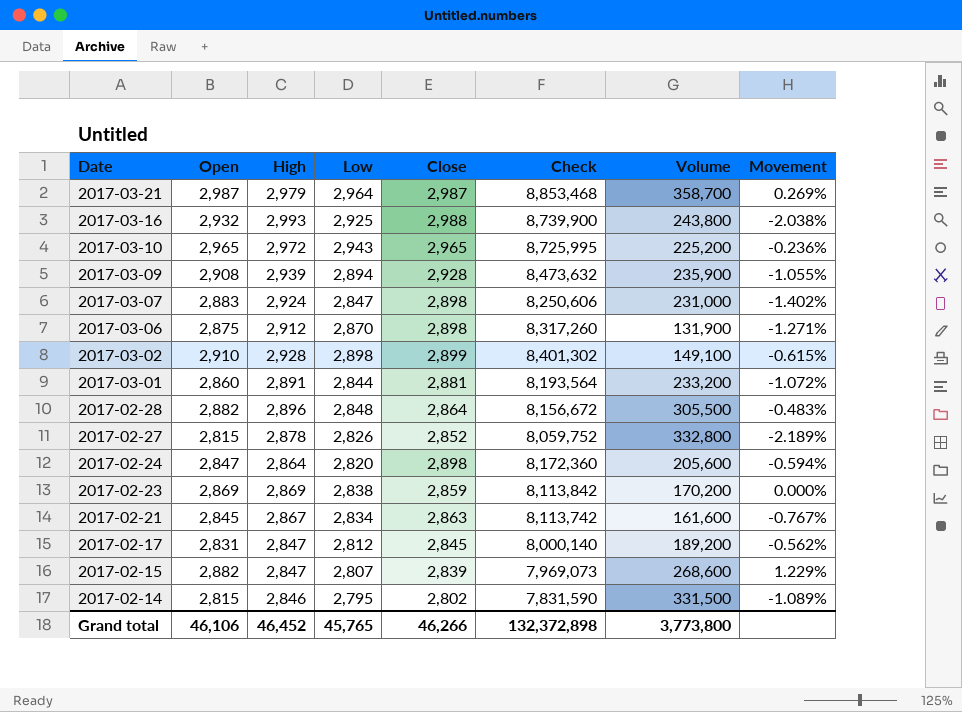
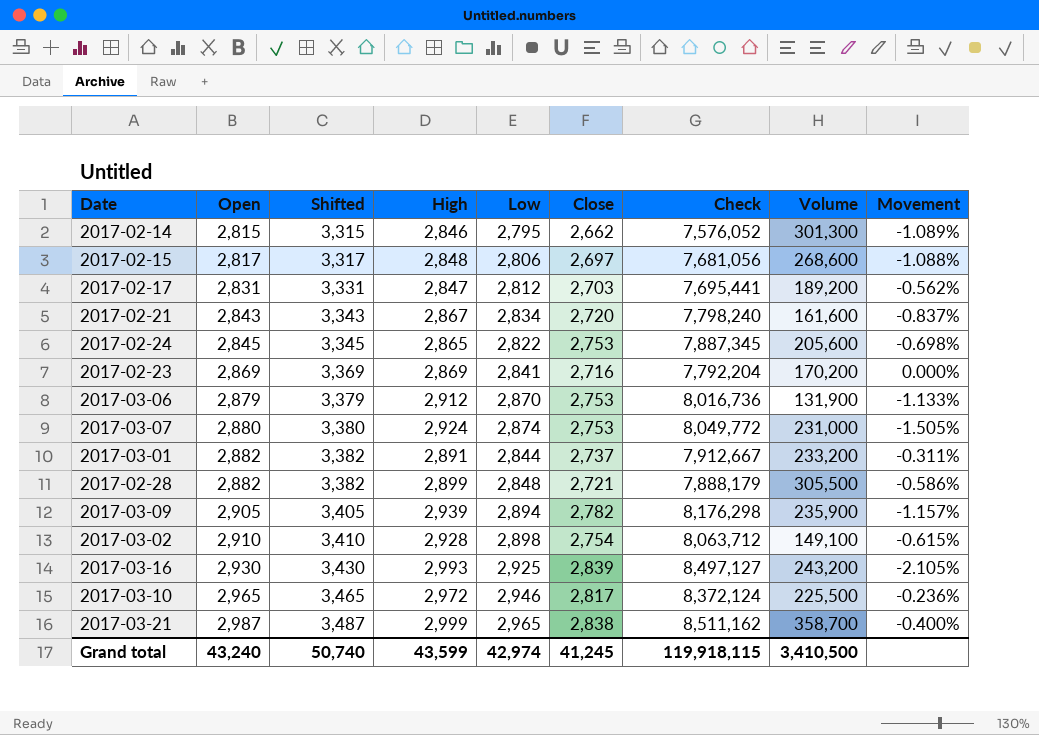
row order: Date descending -> Open ascending
column Shifted | formula: none -> [Open] + 500
column Check | formula: [Low] * [Close] -> [High] * [Close]
row 2017-02-27: 2,815 | 2,878 | 2,826 | 2,852 | 8,059,752 | 332,800 | -2.189% -> none
2017-02-14 | Close: 2,802 -> 2,662
2017-02-14 | Volume: 331,500 -> 301,300
2017-02-15 | Open: 2,882 -> 2,817
2017-02-15 | High: 2,847 -> 2,848
2017-02-15 | Low: 2,807 -> 2,806
2017-02-15 | Close: 2,839 -> 2,697
2017-02-15 | Movement: 1.229% -> -1.088%
2017-02-17 | Close: 2,845 -> 2,703
2017-02-21 | Open: 2,845 -> 2,843
2017-02-21 | Close: 2,863 -> 2,720
2017-02-21 | Movement: -0.767% -> -0.837%
2017-02-24 | Open: 2,847 -> 2,845
2017-02-24 | High: 2,864 -> 2,865
2017-02-24 | Low: 2,820 -> 2,822
2017-02-24 | Close: 2,898 -> 2,753
2017-02-24 | Movement: -0.594% -> -0.698%
2017-02-23 | Low: 2,838 -> 2,841
2017-02-23 | Close: 2,859 -> 2,716
2017-03-06 | Open: 2,875 -> 2,879
2017-03-06 | Close: 2,898 -> 2,753
2017-03-06 | Movement: -1.271% -> -1.133%
2017-03-07 | Open: 2,883 -> 2,880
2017-03-07 | Low: 2,847 -> 2,874
2017-03-07 | Close: 2,898 -> 2,753
2017-03-07 | Movement: -1.402% -> -1.505%
2017-03-01 | Open: 2,860 -> 2,882
2017-03-01 | Close: 2,881 -> 2,737
2017-03-01 | Movement: -1.072% -> -0.311%
2017-02-28 | High: 2,896 -> 2,899
2017-02-28 | Close: 2,864 -> 2,721
2017-02-28 | Movement: -0.483% -> -0.586%
2017-03-09 | Open: 2,908 -> 2,905
2017-03-09 | Close: 2,928 -> 2,782
2017-03-09 | Movement: -1.055% -> -1.157%
2017-03-02 | Close: 2,899 -> 2,754
2017-03-16 | Open: 2,932 -> 2,930
2017-03-16 | Close: 2,988 -> 2,839
2017-03-16 | Volume: 243,800 -> 243,200
2017-03-16 | Movement: -2.038% -> -2.105%
2017-03-10 | Low: 2,943 -> 2,946
2017-03-10 | Close: 2,965 -> 2,817
2017-03-10 | Volume: 225,200 -> 225,500
2017-03-21 | High: 2,979 -> 2,999
2017-03-21 | Low: 2,964 -> 2,965
2017-03-21 | Close: 2,987 -> 2,838
2017-03-21 | Movement: 0.269% -> -0.400%
Grand total | Open: 46,106 -> 43,240
Grand total | High: 46,452 -> 43,599
Grand total | Low: 45,765 -> 42,974
Grand total | Close: 46,266 -> 41,245
Grand total | Check: 132,372,898 -> 119,918,115
Grand total | Volume: 3,773,800 -> 3,410,500

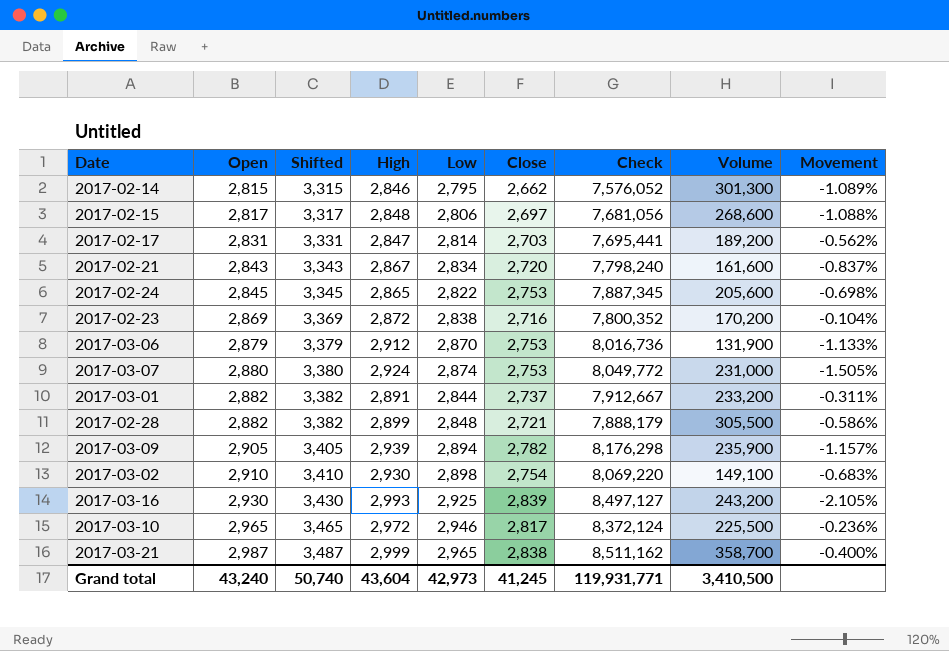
2017-02-17 | Low: 2,812 -> 2,814
2017-02-23 | High: 2,869 -> 2,872
2017-02-23 | Low: 2,841 -> 2,838
2017-02-23 | Check: 7,792,204 -> 7,800,352
2017-02-23 | Movement: 0.000% -> -0.104%
2017-03-02 | High: 2,928 -> 2,930
2017-03-02 | Check: 8,063,712 -> 8,069,220
2017-03-02 | Movement: -0.615% -> -0.683%
Grand total | High: 43,599 -> 43,604
Grand total | Low: 42,974 -> 42,973
Grand total | Check: 119,918,115 -> 119,931,771

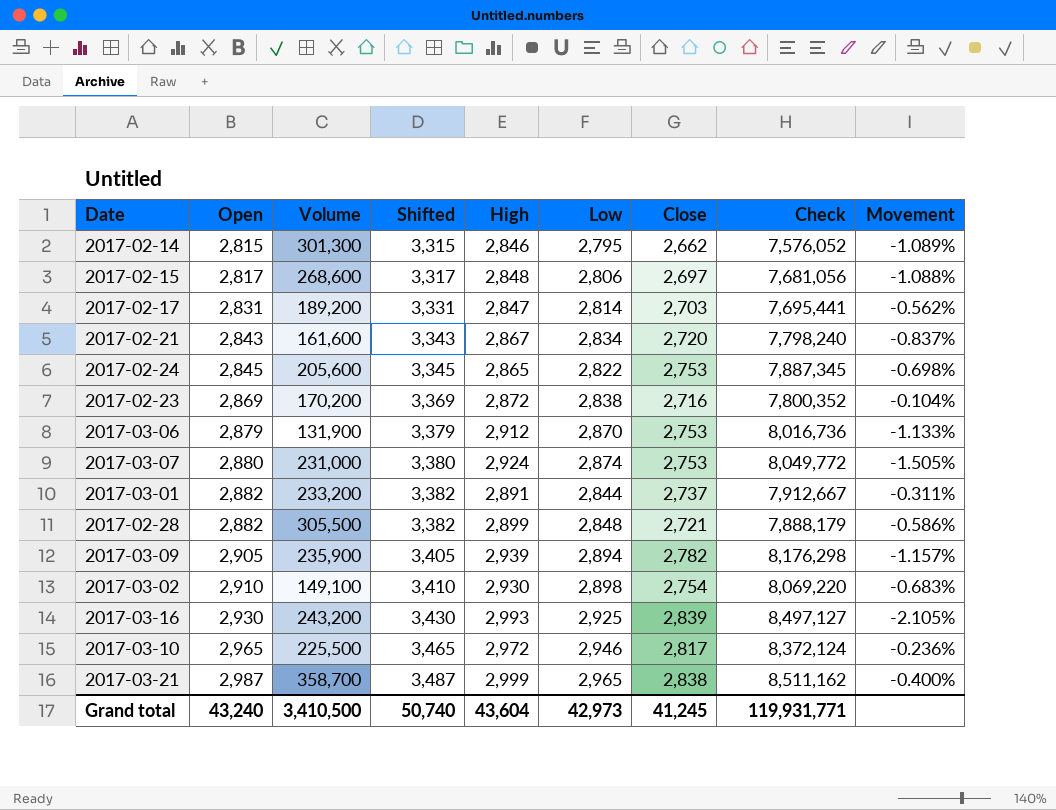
column Volume | position: 8 -> 3

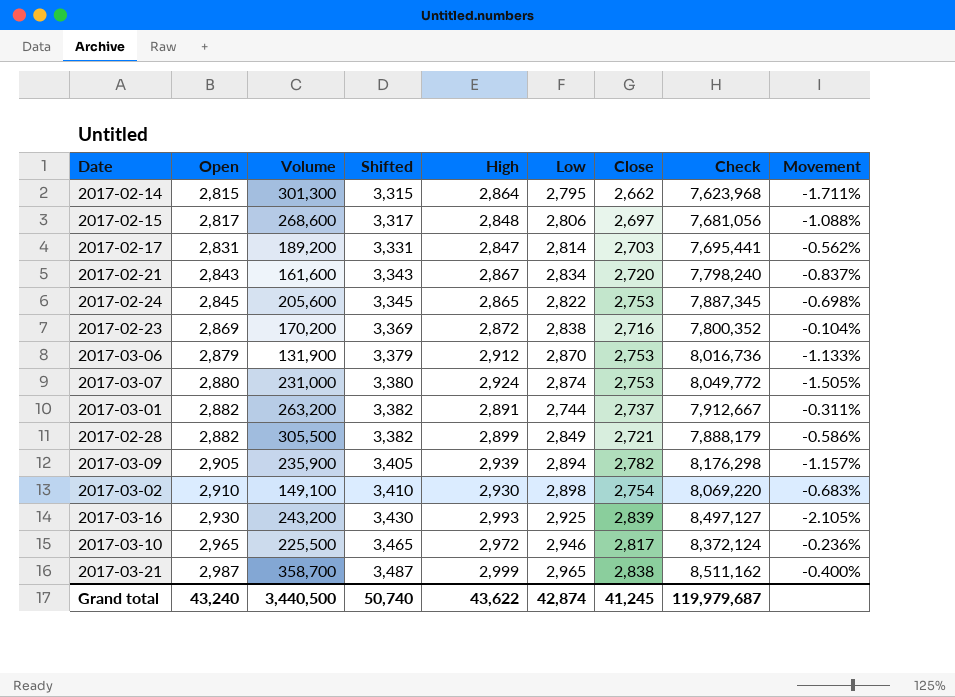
2017-02-14 | High: 2,846 -> 2,864
2017-02-14 | Check: 7,576,052 -> 7,623,968
2017-02-14 | Movement: -1.089% -> -1.711%
2017-03-01 | Volume: 233,200 -> 263,200
2017-03-01 | Low: 2,844 -> 2,744
2017-02-28 | Low: 2,848 -> 2,849
Grand total | Volume: 3,410,500 -> 3,440,500
Grand total | High: 43,604 -> 43,622
Grand total | Low: 42,973 -> 42,874
Grand total | Check: 119,931,771 -> 119,979,687

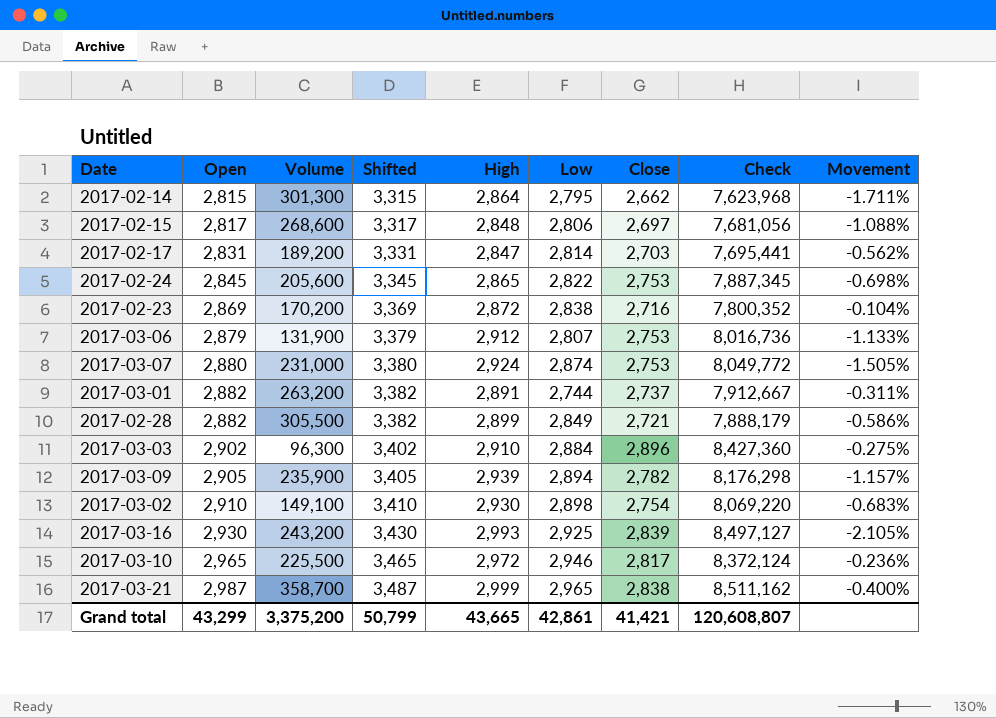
row 2017-02-21: 2,843 | 161,600 | 3,343 | 2,867 | 2,834 | 2,720 | 7,798,240 | -0.837% -> none
2017-03-06 | Low: 2,870 -> 2,807
row 2017-03-03: none -> 2,902 | 96,300 | 3,402 | 2,910 | 2,884 | 2,896 | 8,427,360 | -0.275%
Grand total | Open: 43,240 -> 43,299
Grand total | Volume: 3,440,500 -> 3,375,200
Grand total | Shifted: 50,740 -> 50,799
Grand total | High: 43,622 -> 43,665
Grand total | Low: 42,874 -> 42,861
Grand total | Close: 41,245 -> 41,421
Grand total | Check: 119,979,687 -> 120,608,807

